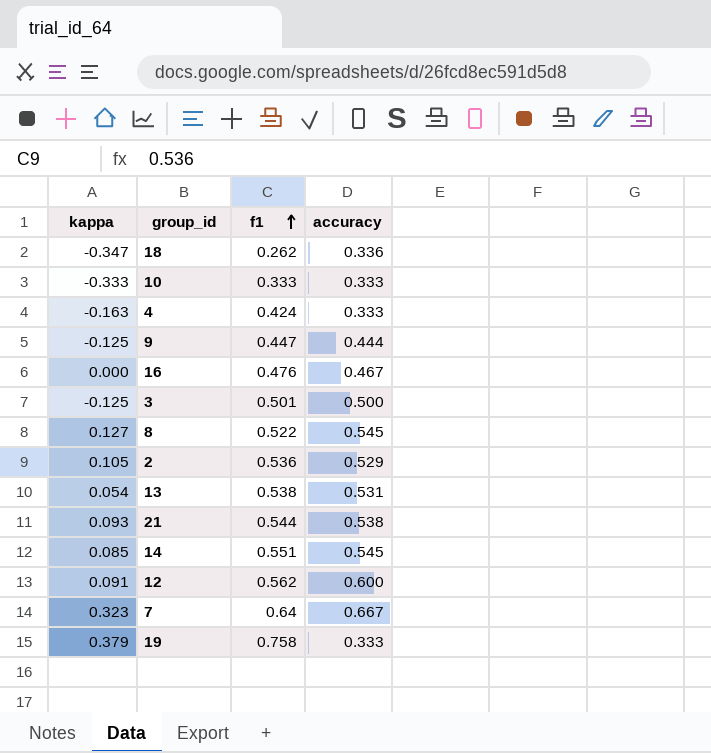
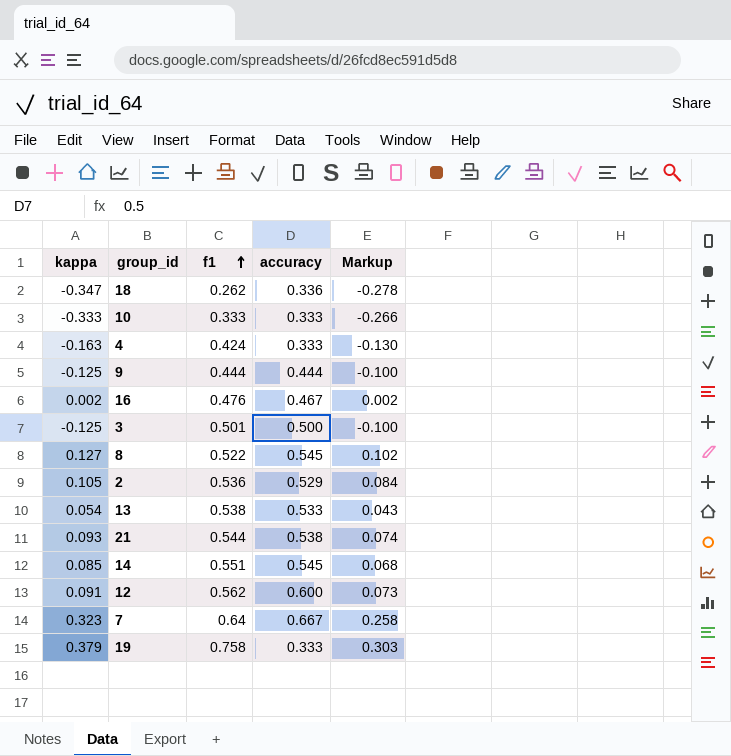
column Markup | formula: none -> [kappa] * 0.8
9 | f1: 0.447 -> 0.444
16 | kappa: 0.000 -> 0.002
13 | accuracy: 0.531 -> 0.533

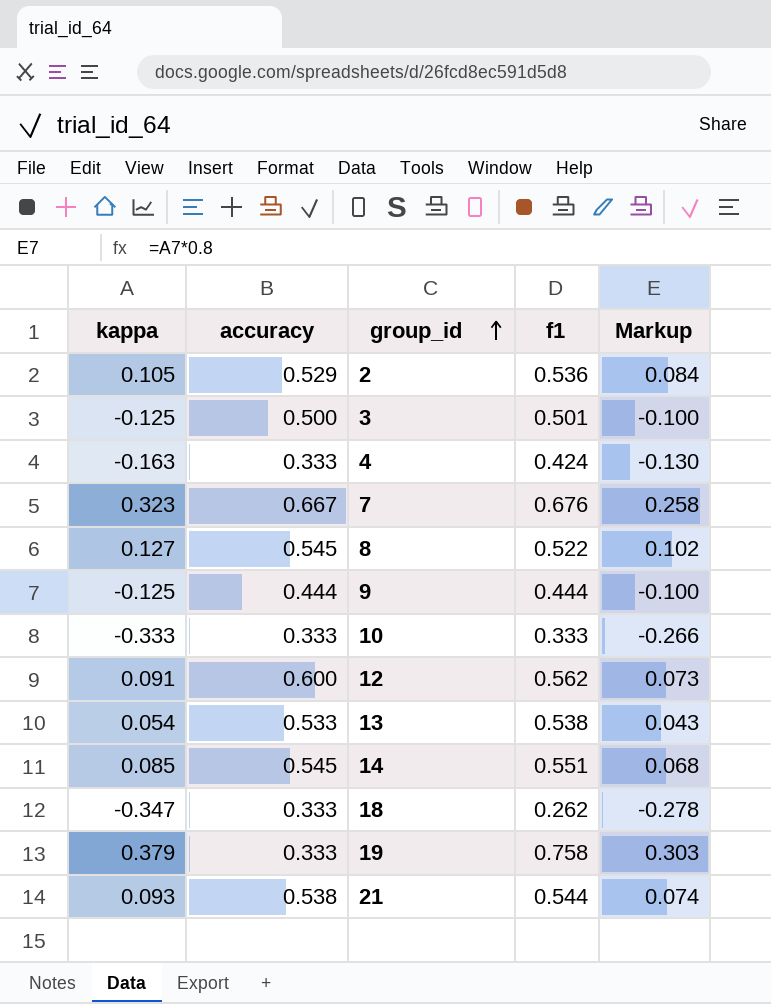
row order: f1 ascending -> group_id ascending
column accuracy | position: 4 -> 2
row 16: 0.002 | 0.476 | 0.467 | 0.002 -> none
7 | f1: 0.64 -> 0.676
18 | accuracy: 0.336 -> 0.333

